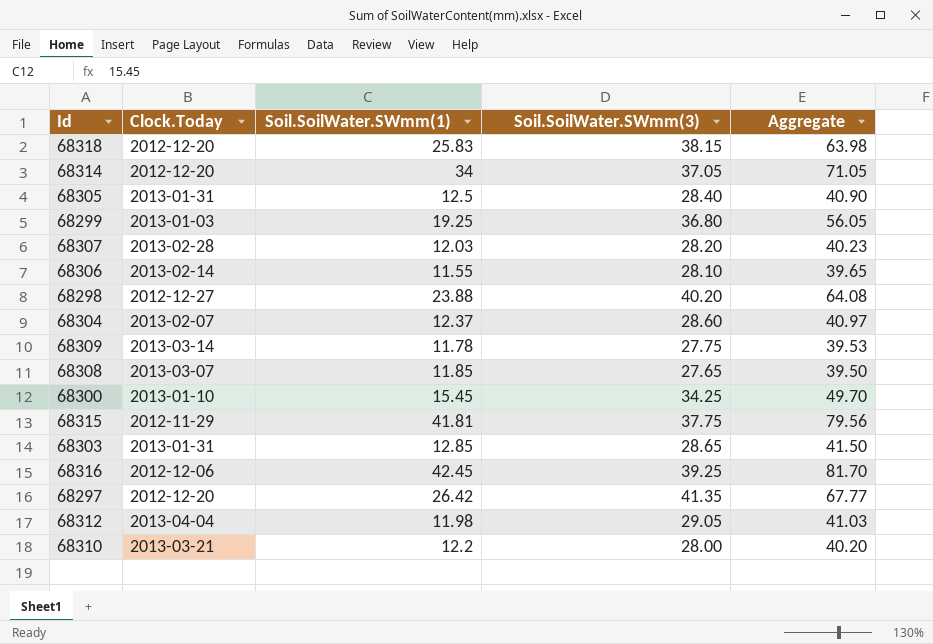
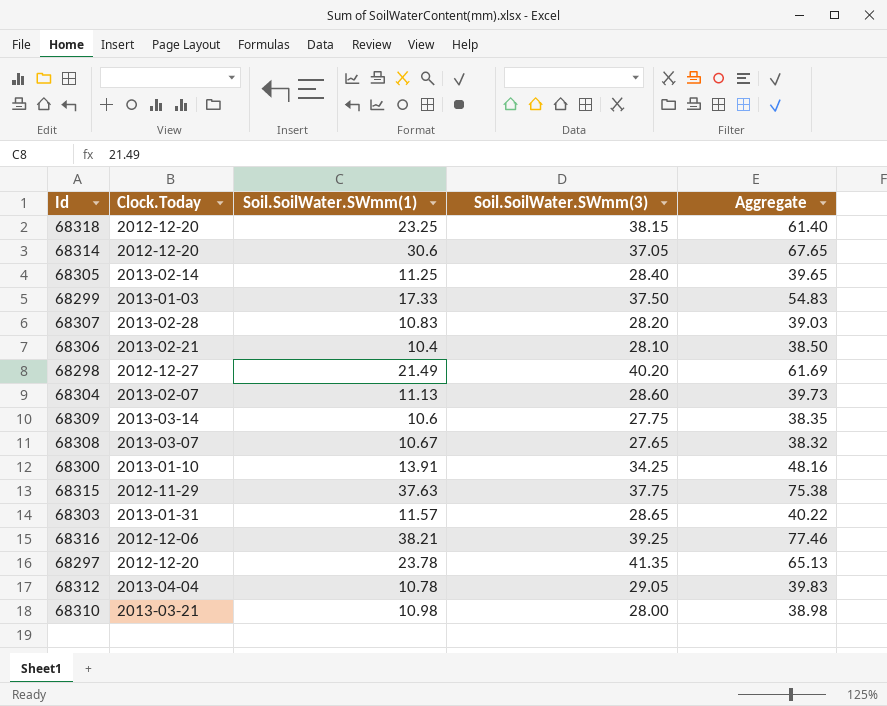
68318 | Soil.SoilWater.SWmm(1): 25.83 -> 23.25
68318 | Aggregate: 63.98 -> 61.40
68314 | Soil.SoilWater.SWmm(1): 34 -> 30.6
68314 | Aggregate: 71.05 -> 67.65
68305 | Clock.Today: 2013-01-31 -> 2013-02-14
68305 | Soil.SoilWater.SWmm(1): 12.5 -> 11.25
68305 | Aggregate: 40.90 -> 39.65
68299 | Soil.SoilWater.SWmm(1): 19.25 -> 17.33
68299 | Soil.SoilWater.SWmm(3): 36.80 -> 37.50
68299 | Aggregate: 56.05 -> 54.83
68307 | Soil.SoilWater.SWmm(1): 12.03 -> 10.83
68307 | Aggregate: 40.23 -> 39.03
68306 | Clock.Today: 2013-02-14 -> 2013-02-21
68306 | Soil.SoilWater.SWmm(1): 11.55 -> 10.4
68306 | Aggregate: 39.65 -> 38.50
68298 | Soil.SoilWater.SWmm(1): 23.88 -> 21.49
68298 | Aggregate: 64.08 -> 61.69
68304 | Soil.SoilWater.SWmm(1): 12.37 -> 11.13
68304 | Aggregate: 40.97 -> 39.73
68309 | Soil.SoilWater.SWmm(1): 11.78 -> 10.6
68309 | Aggregate: 39.53 -> 38.35
68308 | Soil.SoilWater.SWmm(1): 11.85 -> 10.67
68308 | Aggregate: 39.50 -> 38.32
68300 | Soil.SoilWater.SWmm(1): 15.45 -> 13.91
68300 | Aggregate: 49.70 -> 48.16
68315 | Soil.SoilWater.SWmm(1): 41.81 -> 37.63
68315 | Aggregate: 79.56 -> 75.38
68303 | Soil.SoilWater.SWmm(1): 12.85 -> 11.57
68303 | Aggregate: 41.50 -> 40.22
68316 | Soil.SoilWater.SWmm(1): 42.45 -> 38.21
68316 | Aggregate: 81.70 -> 77.46
68297 | Soil.SoilWater.SWmm(1): 26.42 -> 23.78
68297 | Aggregate: 67.77 -> 65.13
68312 | Soil.SoilWater.SWmm(1): 11.98 -> 10.78
68312 | Aggregate: 41.03 -> 39.83
68310 | Soil.SoilWater.SWmm(1): 12.2 -> 10.98
68310 | Aggregate: 40.20 -> 38.98

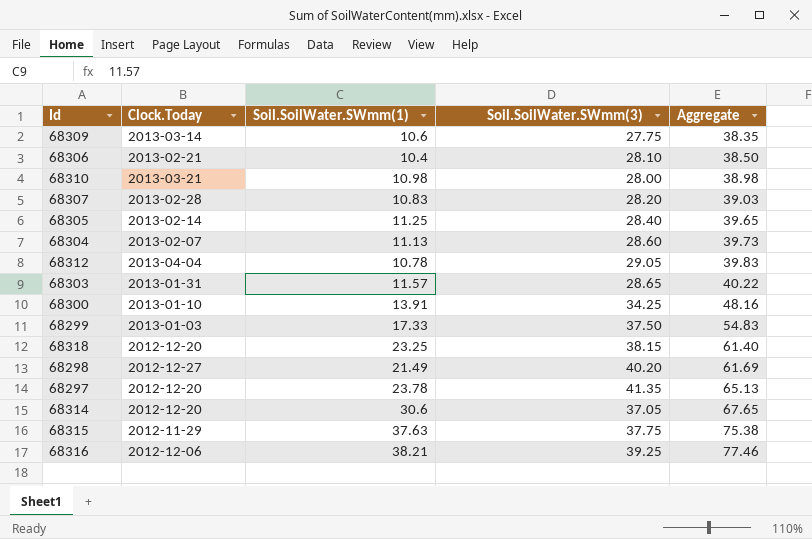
row order: none -> Aggregate ascending
row 68308: 2013-03-07 | 10.67 | 27.65 | 38.32 -> none

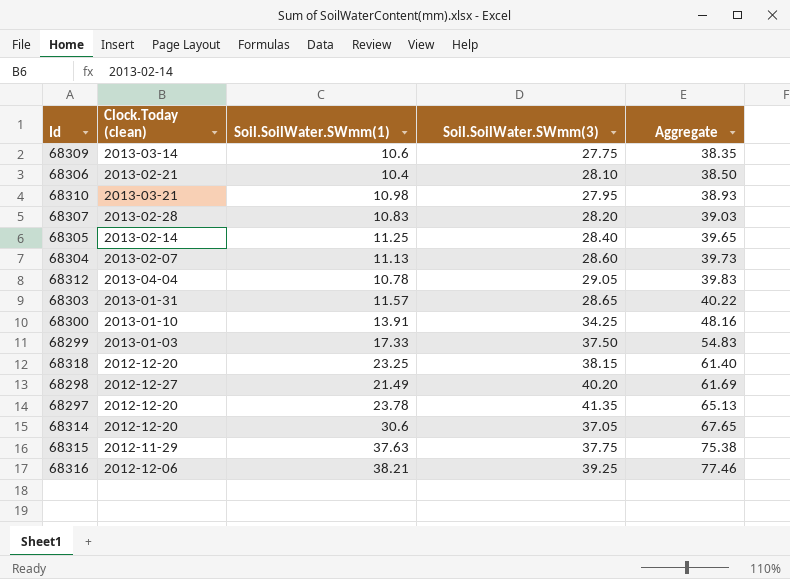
column name: Clock.Today -> Clock.Today (clean)
68310 | Soil.SoilWater.SWmm(3): 28.00 -> 27.95
68310 | Aggregate: 38.98 -> 38.93

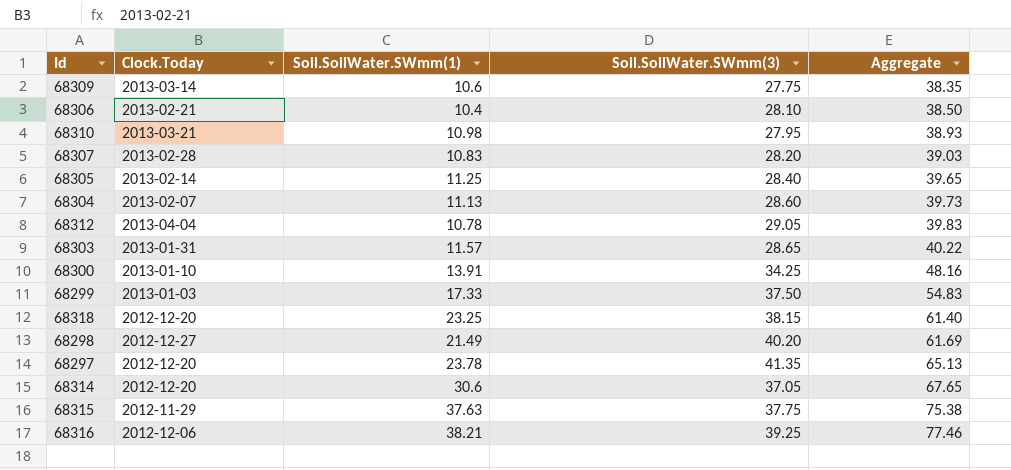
column name: Clock.Today (clean) -> Clock.Today

